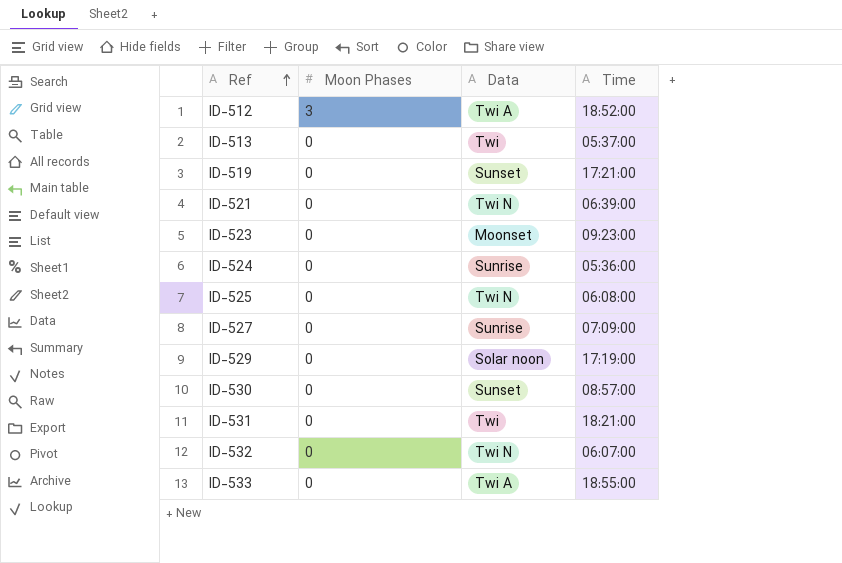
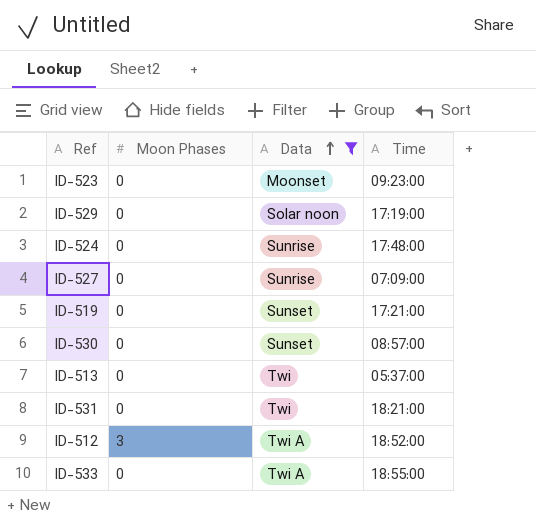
filter: none -> Data != Twi N
row order: Ref ascending -> Data ascending
ID-524 | Time: 05:36:00 -> 17:48:00

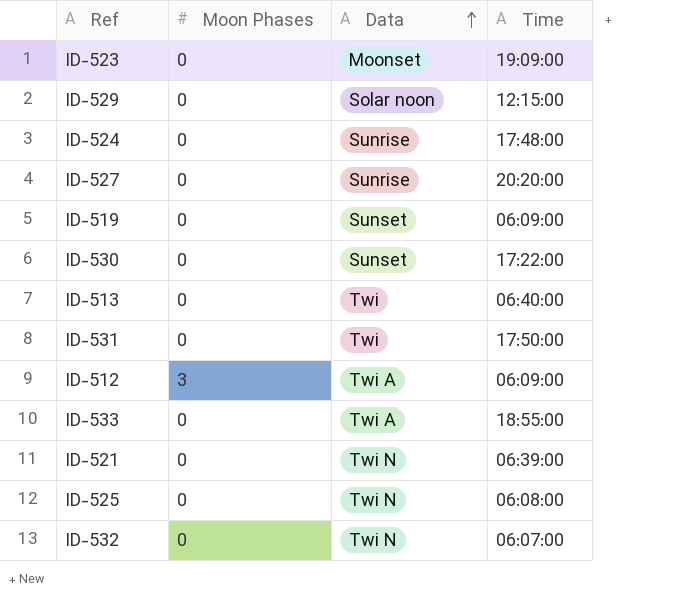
filter: Data != Twi N -> none
ID-523 | Time: 09:23:00 -> 19:09:00
ID-529 | Time: 17:19:00 -> 12:15:00
ID-527 | Time: 07:09:00 -> 20:20:00
ID-519 | Time: 17:21:00 -> 06:09:00
ID-530 | Time: 08:57:00 -> 17:22:00
ID-513 | Time: 05:37:00 -> 06:40:00
ID-531 | Time: 18:21:00 -> 17:50:00
ID-512 | Time: 18:52:00 -> 06:09:00

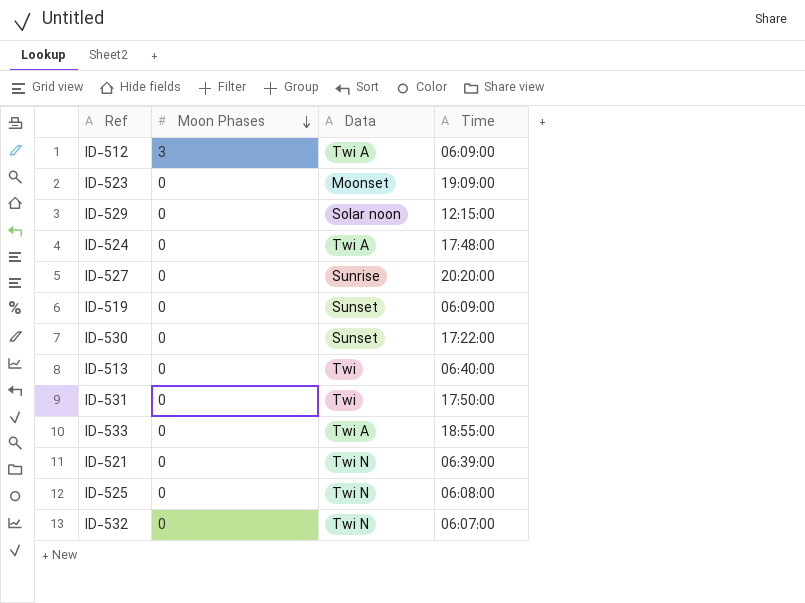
row order: Data ascending -> Moon Phases descending
ID-524 | Data: Sunrise -> Twi A

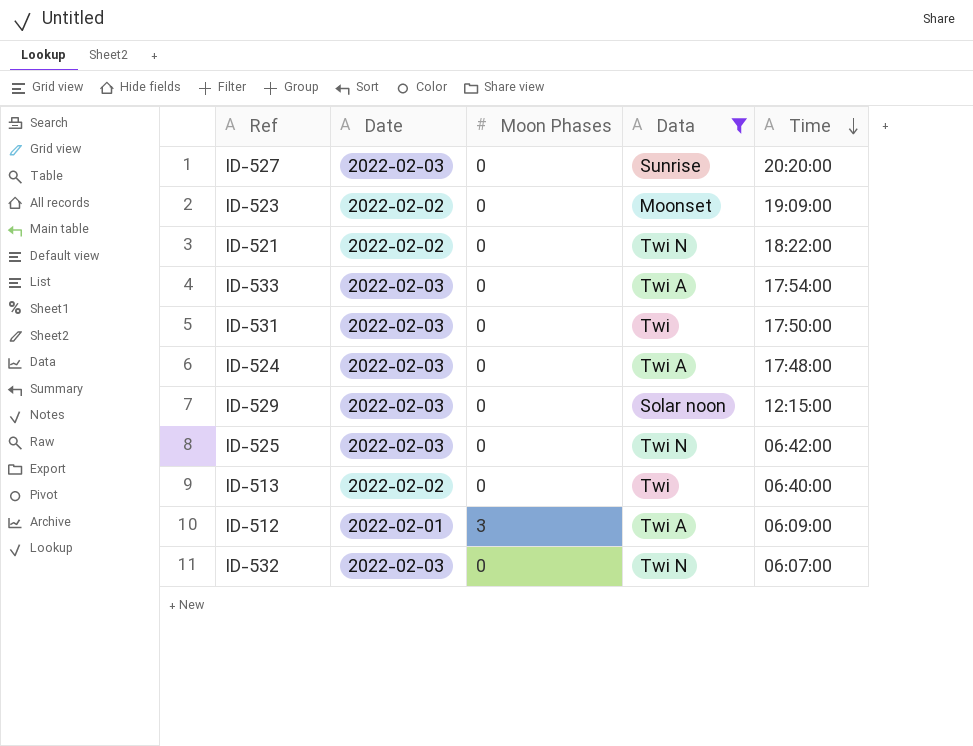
filter: none -> Data != Sunset
row order: Moon Phases descending -> Time descending
column Date | position: none -> 2
ID-521 | Time: 06:39:00 -> 18:22:00
ID-533 | Time: 18:55:00 -> 17:54:00
ID-525 | Time: 06:08:00 -> 06:42:00

